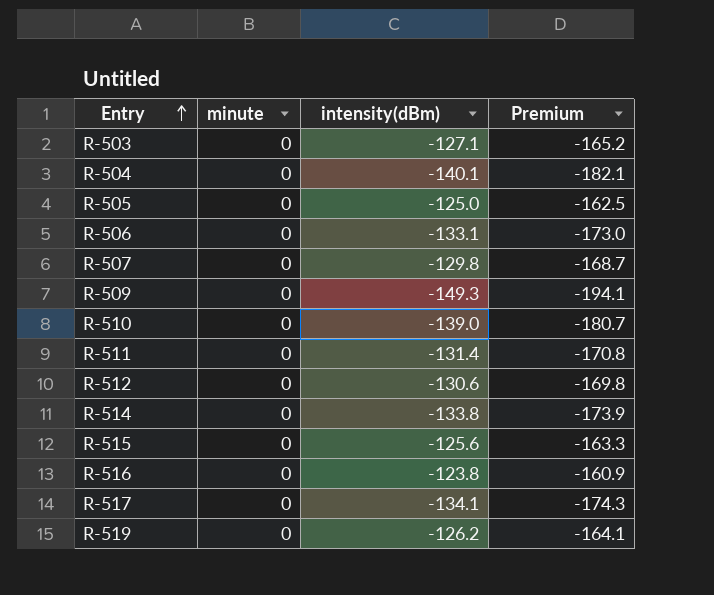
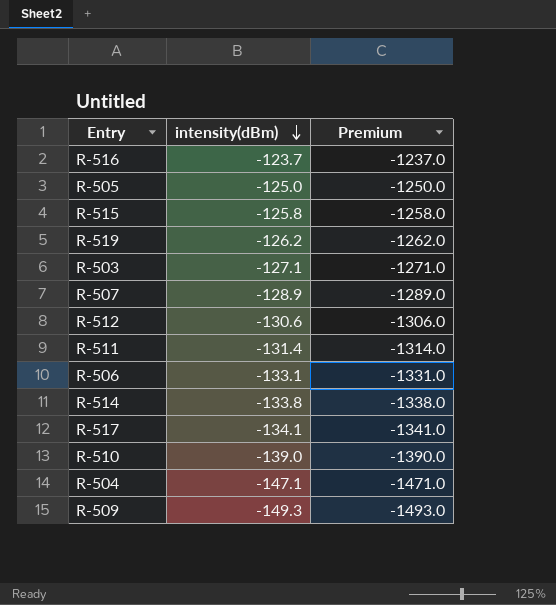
row order: Entry ascending -> intensity(dBm) descending
column minute | position: 2 -> none
column Premium | formula: [intensity(dBm)] * 1.3 -> [intensity(dBm)] * 10
R-516 | intensity(dBm): -123.8 -> -123.7
R-515 | intensity(dBm): -125.6 -> -125.8
R-507 | intensity(dBm): -129.8 -> -128.9
R-504 | intensity(dBm): -140.1 -> -147.1

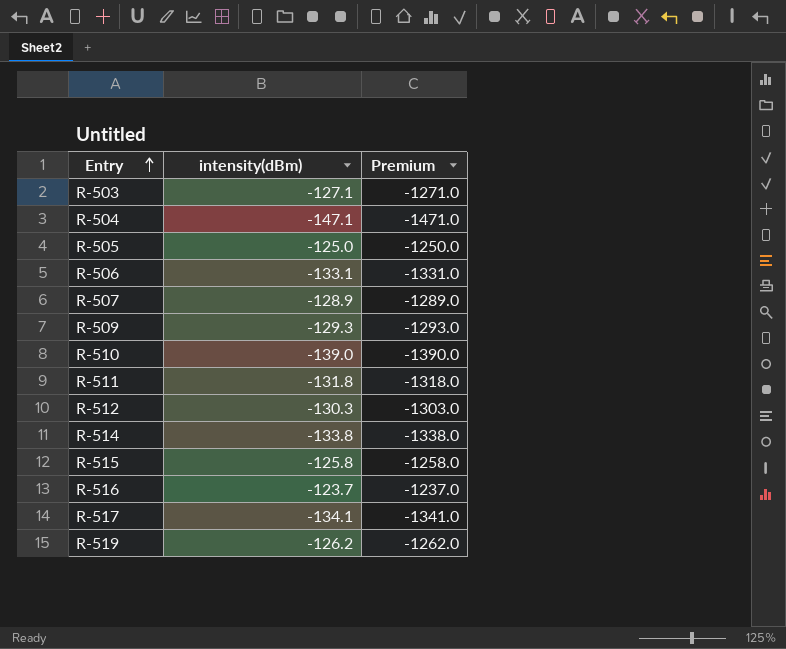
row order: intensity(dBm) descending -> Entry ascending
R-509 | intensity(dBm): -149.3 -> -129.3
R-509 | Premium: -1493.0 -> -1293.0
R-511 | intensity(dBm): -131.4 -> -131.8
R-511 | Premium: -1314.0 -> -1318.0
R-512 | intensity(dBm): -130.6 -> -130.3
R-512 | Premium: -1306.0 -> -1303.0

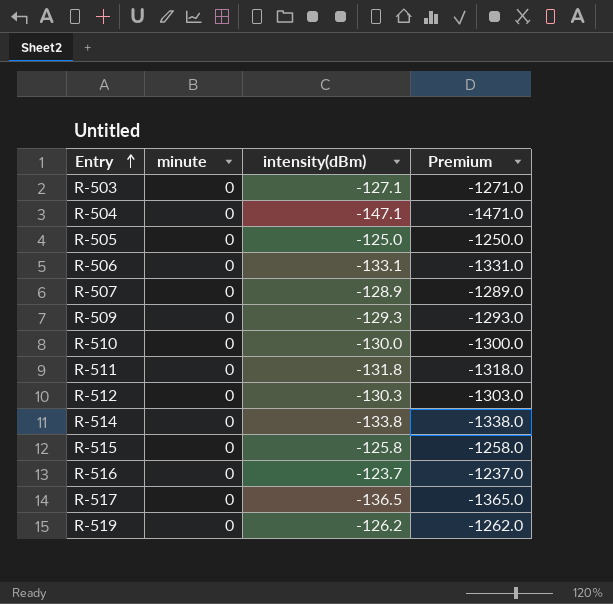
column minute | position: none -> 2
R-510 | intensity(dBm): -139.0 -> -130.0
R-510 | Premium: -1390.0 -> -1300.0
R-517 | intensity(dBm): -134.1 -> -136.5
R-517 | Premium: -1341.0 -> -1365.0

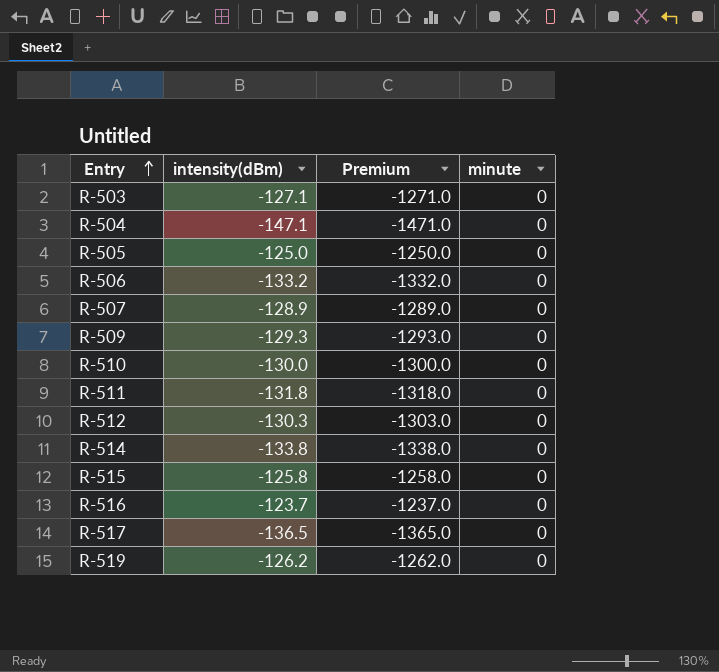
column minute | position: 2 -> 4
R-506 | intensity(dBm): -133.1 -> -133.2
R-506 | Premium: -1331.0 -> -1332.0

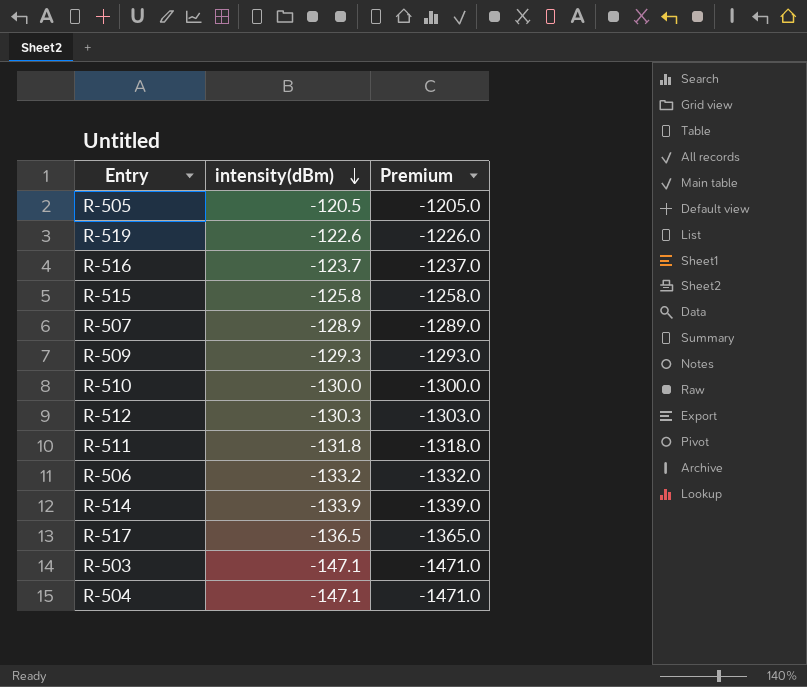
row order: Entry ascending -> intensity(dBm) descending
column minute | position: 4 -> none
R-505 | intensity(dBm): -125.0 -> -120.5
R-505 | Premium: -1250.0 -> -1205.0
R-519 | intensity(dBm): -126.2 -> -122.6
R-519 | Premium: -1262.0 -> -1226.0
R-514 | intensity(dBm): -133.8 -> -133.9
R-514 | Premium: -1338.0 -> -1339.0
R-503 | intensity(dBm): -127.1 -> -147.1
R-503 | Premium: -1271.0 -> -1471.0

